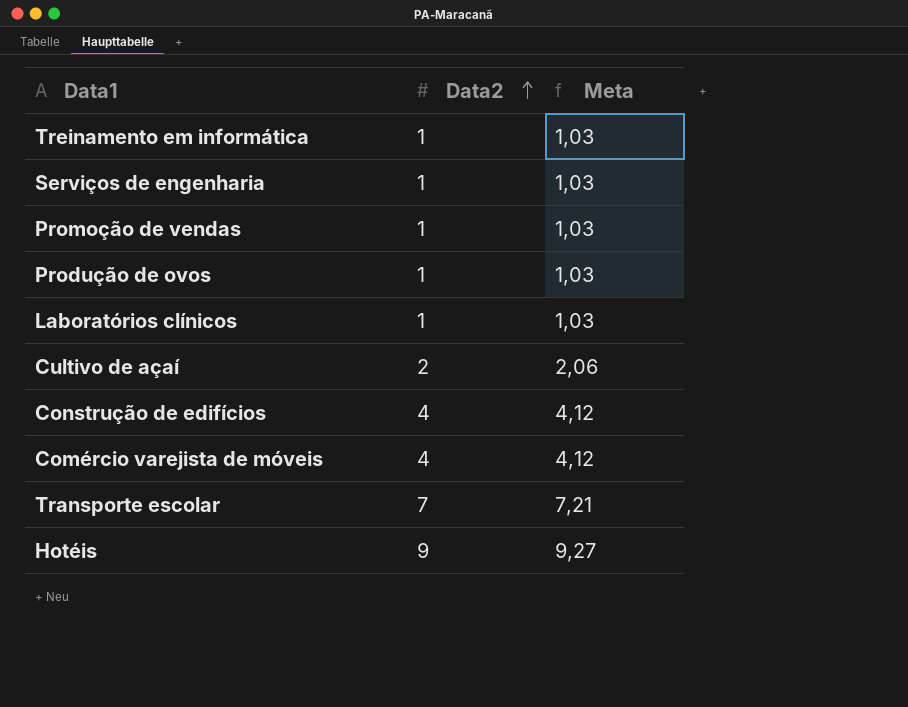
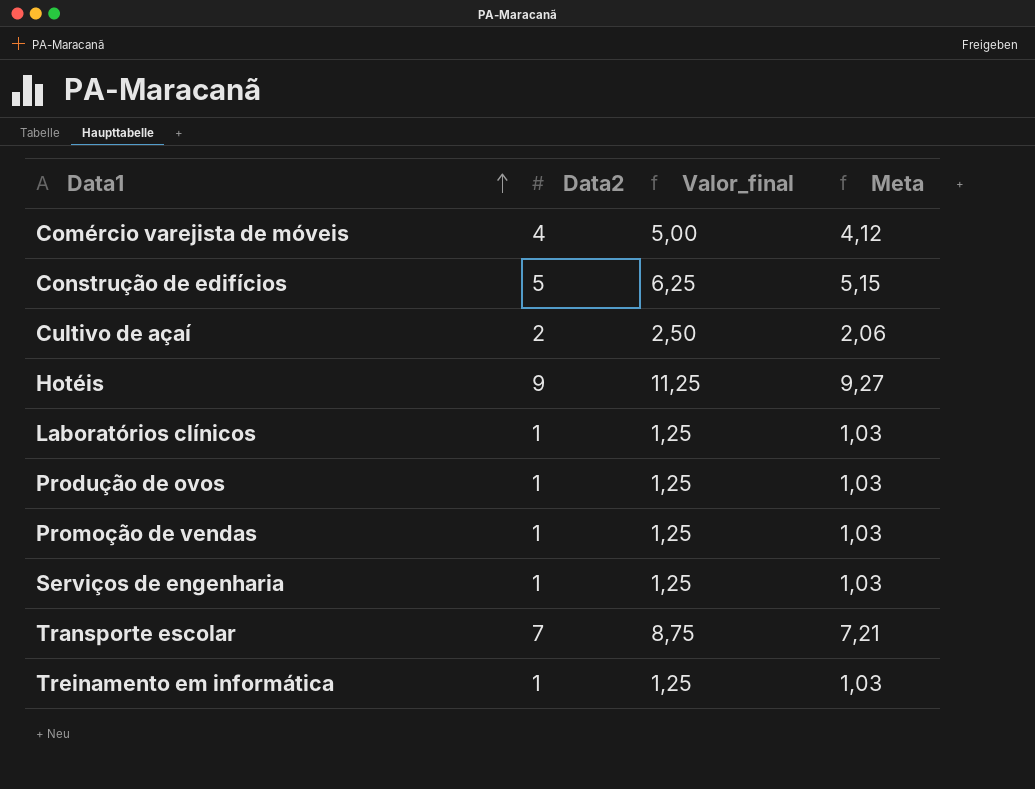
row order: Data2 ascending -> Data1 ascending
column Valor_final | formula: none -> [Data2] * 1,25
Construção de edifícios | Data2: 4 -> 5
Construção de edifícios | Meta: 4,12 -> 5,15

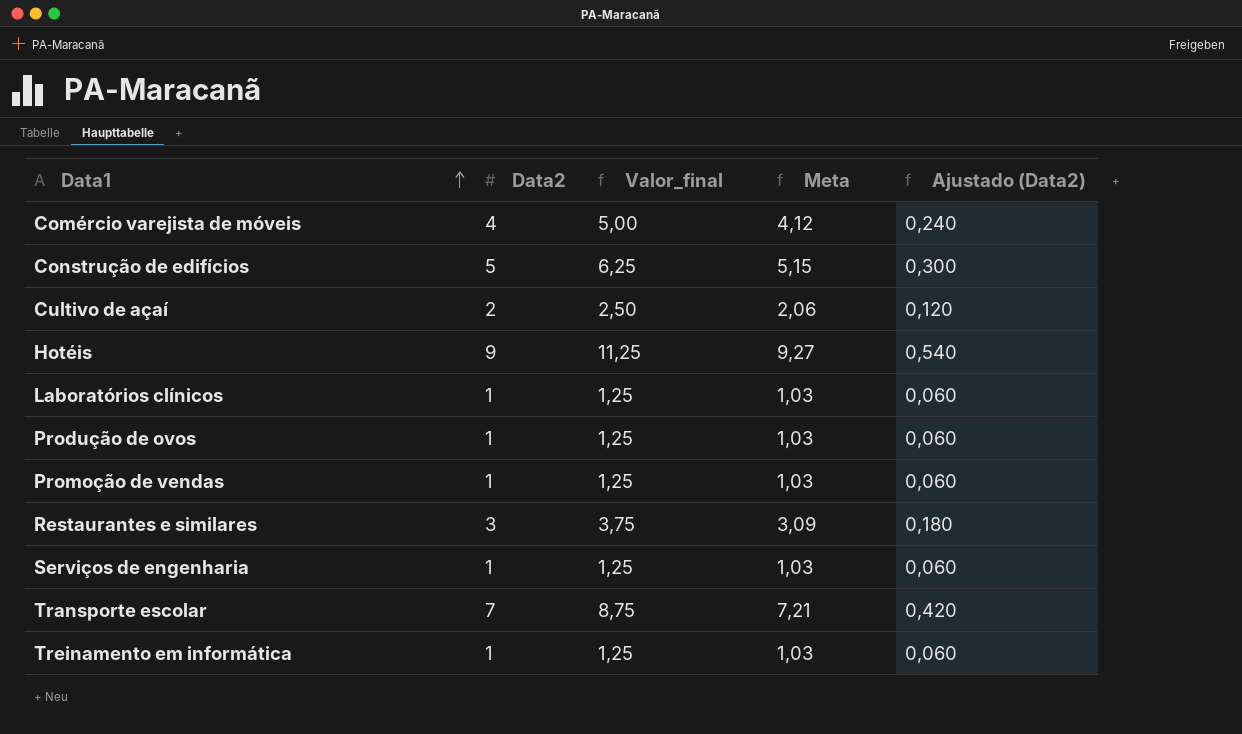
column Ajustado (Data2) | formula: none -> [Data2] * 0,06
row Restaurantes e similares: none -> 3 | 3,75 | 3,09 | 0,180

